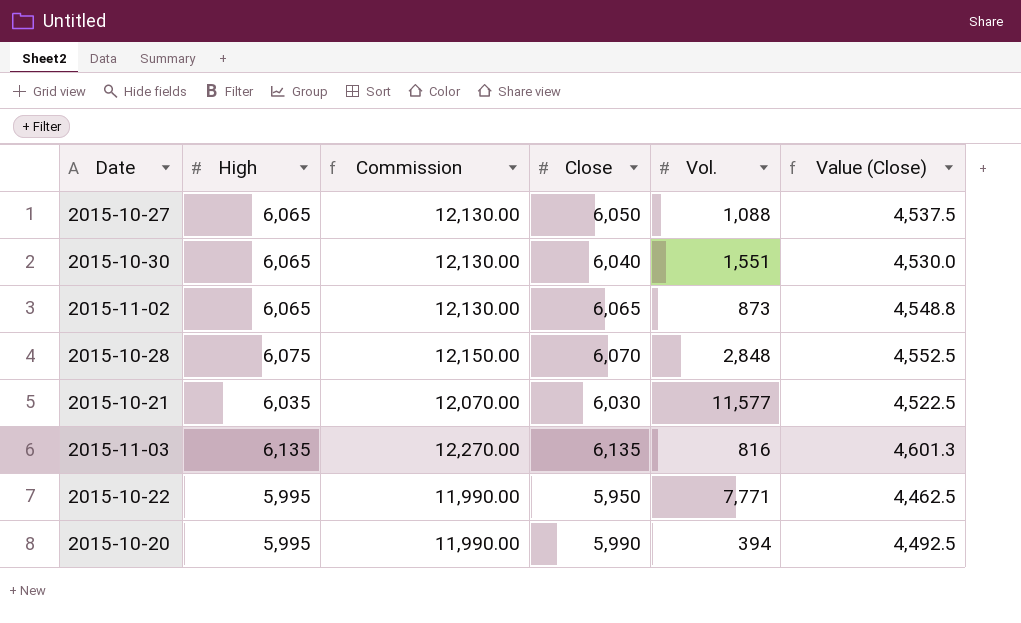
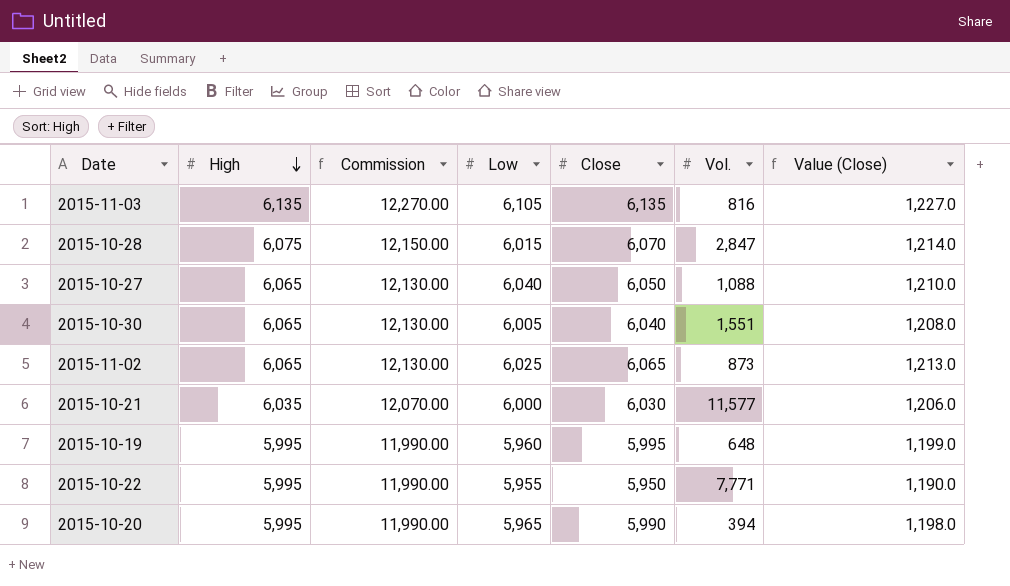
row order: none -> High descending
column Low | position: none -> 4
column Value (Close) | formula: [Close] * 0.75 -> [Close] * 0.2
2015-10-28 | Vol.: 2,848 -> 2,847
row 2015-10-19: none -> 5,995 | 11,990.00 | 5,960 | 5,995 | 648 | 1,199.0

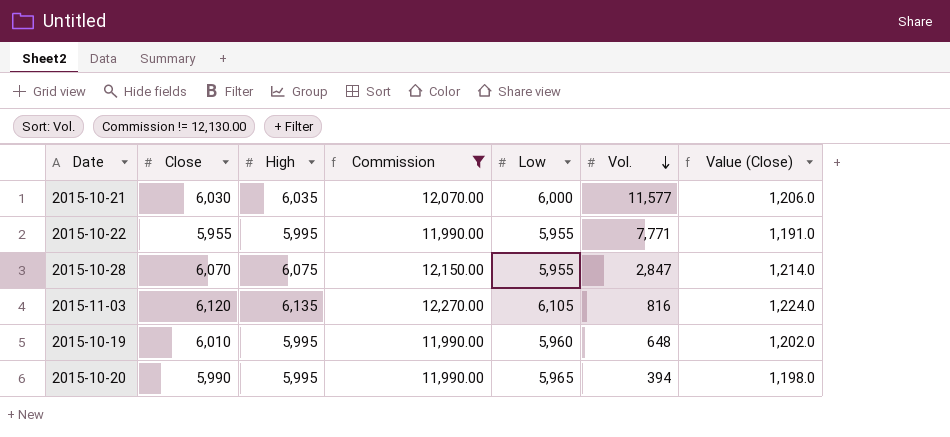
filter: none -> Commission != 12,130.00
row order: High descending -> Vol. descending
column Close | position: 5 -> 2
2015-10-22 | Close: 5,950 -> 5,955
2015-10-22 | Value (Close): 1,190.0 -> 1,191.0
2015-10-28 | Low: 6,015 -> 5,955
2015-11-03 | Close: 6,135 -> 6,120
2015-11-03 | Value (Close): 1,227.0 -> 1,224.0
2015-10-19 | Close: 5,995 -> 6,010
2015-10-19 | Value (Close): 1,199.0 -> 1,202.0

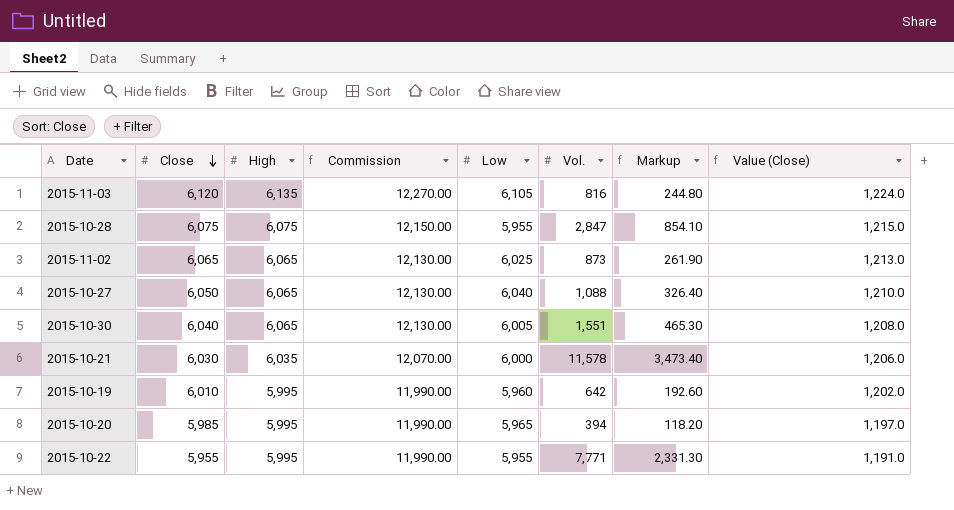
filter: Commission != 12,130.00 -> none
row order: Vol. descending -> Close descending
column Markup | formula: none -> [Vol.] * 0.3
2015-10-28 | Close: 6,070 -> 6,075
2015-10-28 | Value (Close): 1,214.0 -> 1,215.0
2015-10-21 | Vol.: 11,577 -> 11,578
2015-10-19 | Vol.: 648 -> 642
2015-10-20 | Close: 5,990 -> 5,985
2015-10-20 | Value (Close): 1,198.0 -> 1,197.0

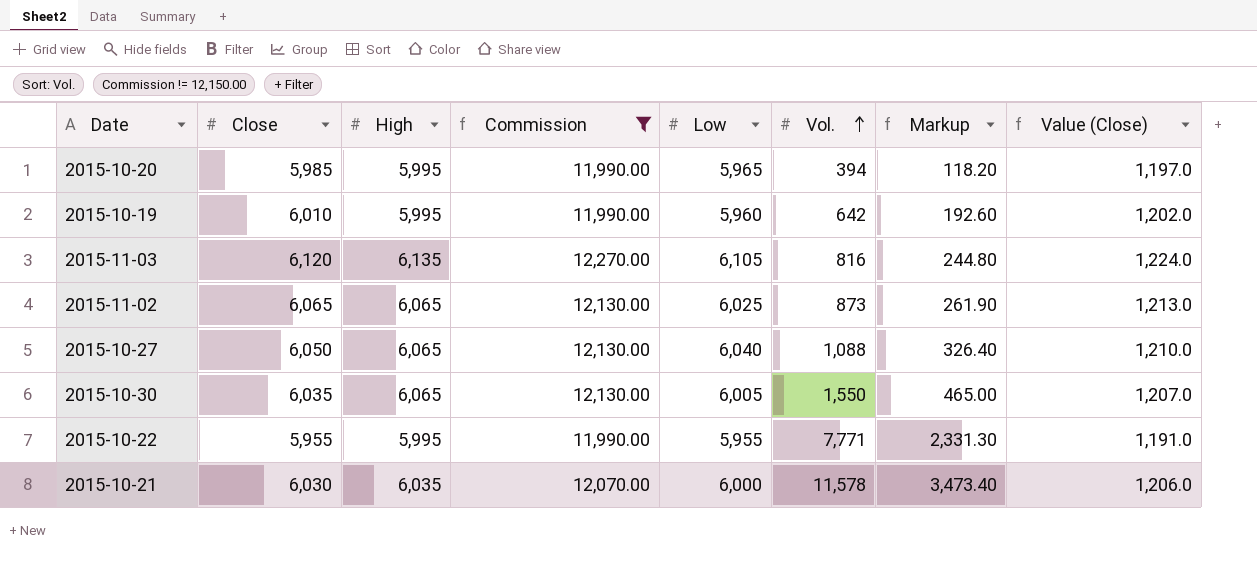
filter: none -> Commission != 12,150.00
row order: Close descending -> Vol. ascending
2015-10-30 | Close: 6,040 -> 6,035
2015-10-30 | Vol.: 1,551 -> 1,550
2015-10-30 | Markup: 465.30 -> 465.00
2015-10-30 | Value (Close): 1,208.0 -> 1,207.0

